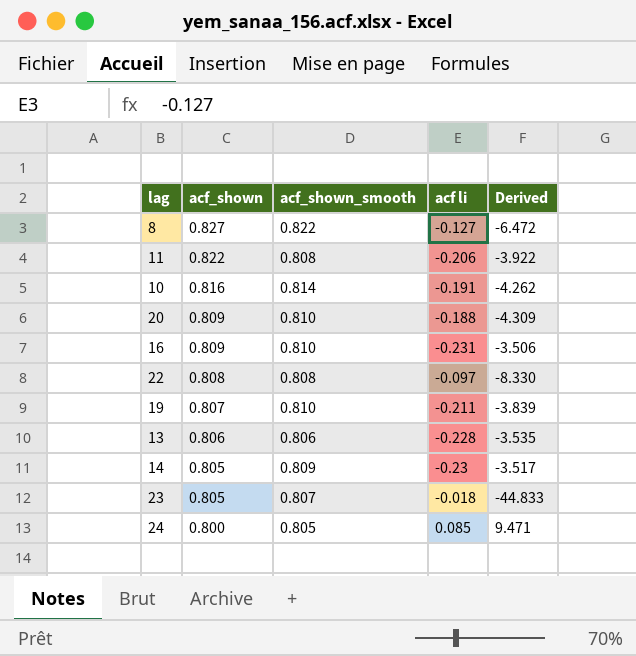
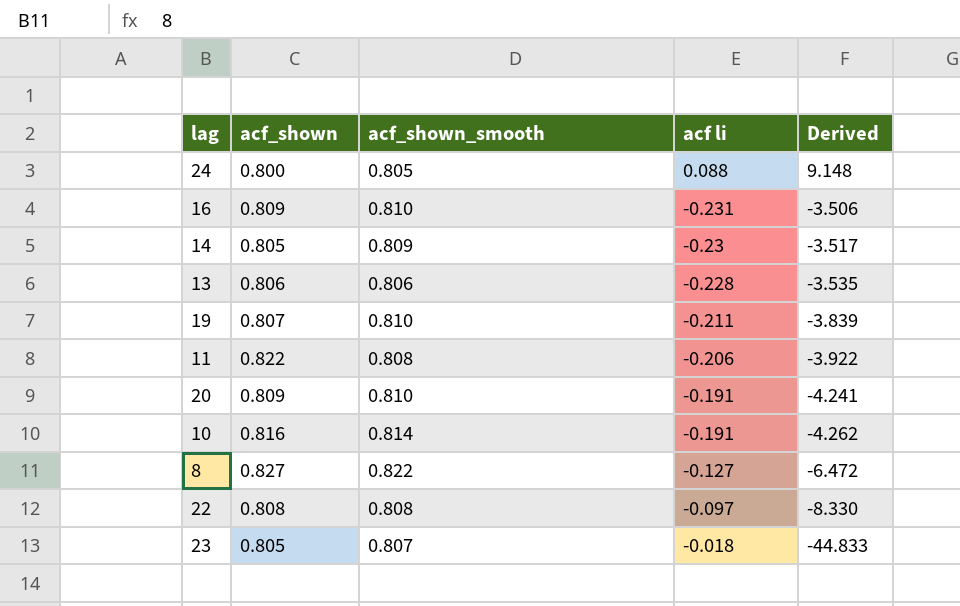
row order: acf_shown descending -> Derived descending
24 | acf li: 0.085 -> 0.088
24 | Derived: 9.471 -> 9.148
20 | acf li: -0.188 -> -0.191
20 | Derived: -4.309 -> -4.241

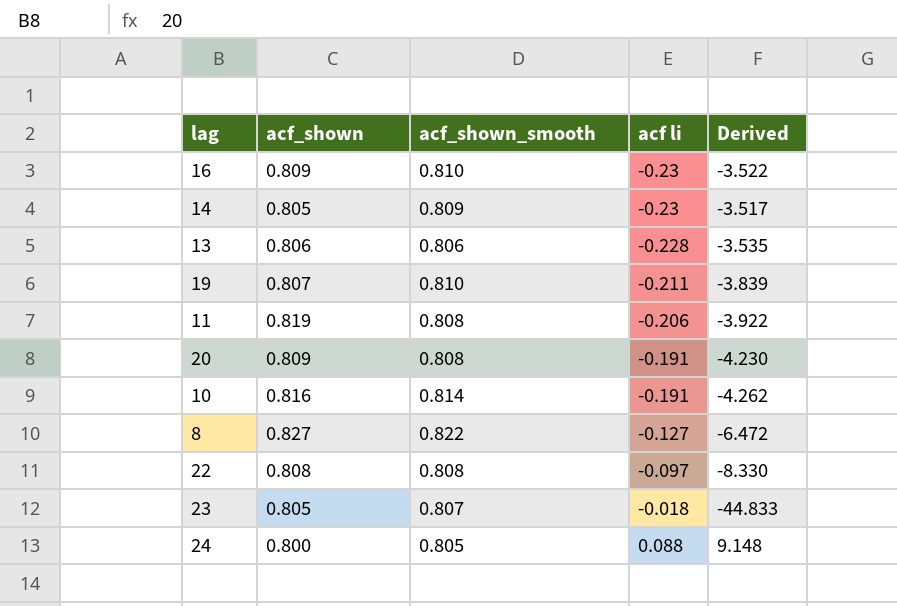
row order: Derived descending -> acf li ascending
16 | acf li: -0.231 -> -0.23
16 | Derived: -3.506 -> -3.522
11 | acf_shown: 0.822 -> 0.819
20 | acf_shown_smooth: 0.810 -> 0.808
20 | Derived: -4.241 -> -4.230

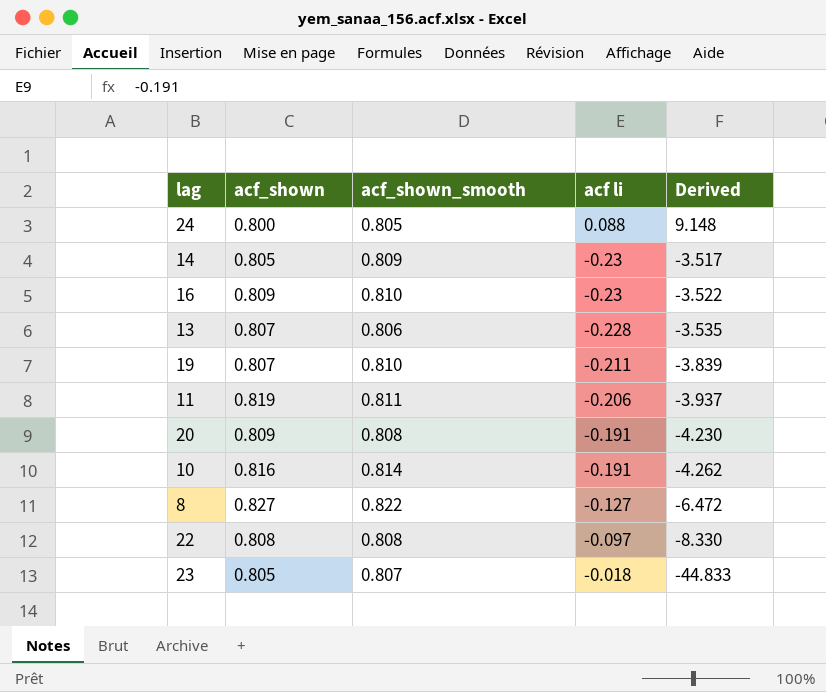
row order: acf li ascending -> Derived descending
13 | acf_shown: 0.806 -> 0.807
11 | acf_shown_smooth: 0.808 -> 0.811
11 | Derived: -3.922 -> -3.937

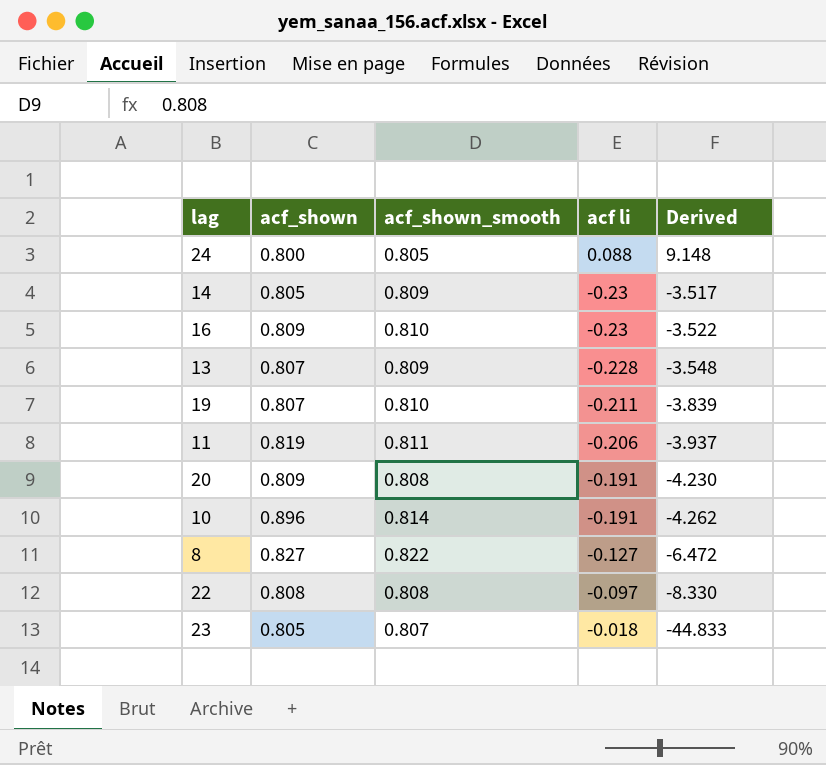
13 | acf_shown_smooth: 0.806 -> 0.809
13 | Derived: -3.535 -> -3.548
10 | acf_shown: 0.816 -> 0.896

